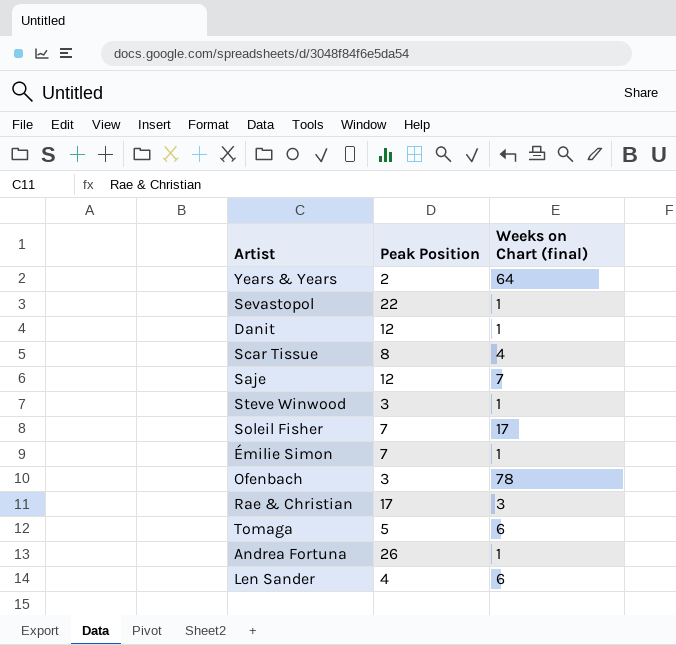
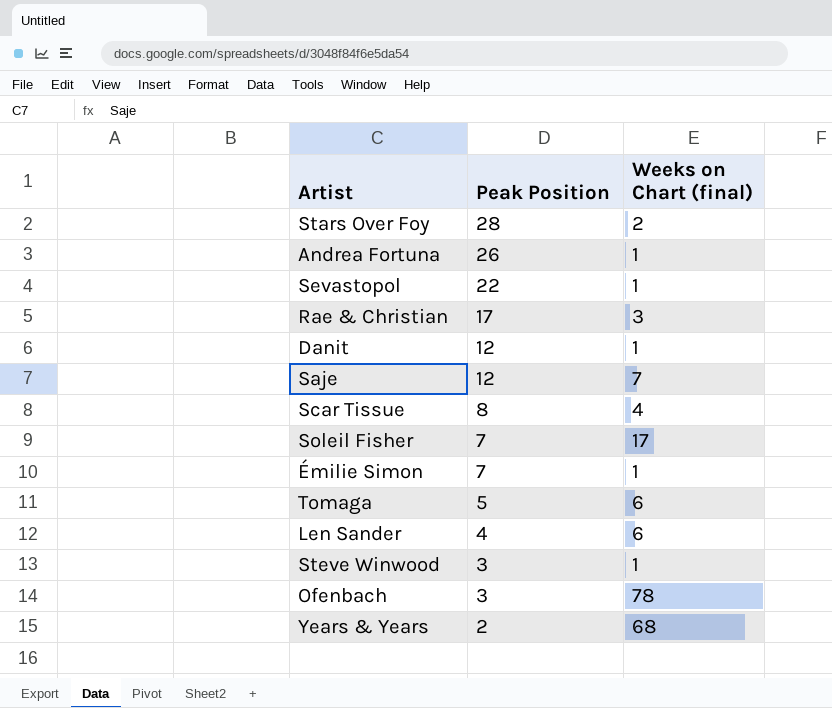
row order: none -> Peak Position descending
row Stars Over Foy: none -> 28 | 2
Years & Years | Weeks on Chart (final): 64 -> 68

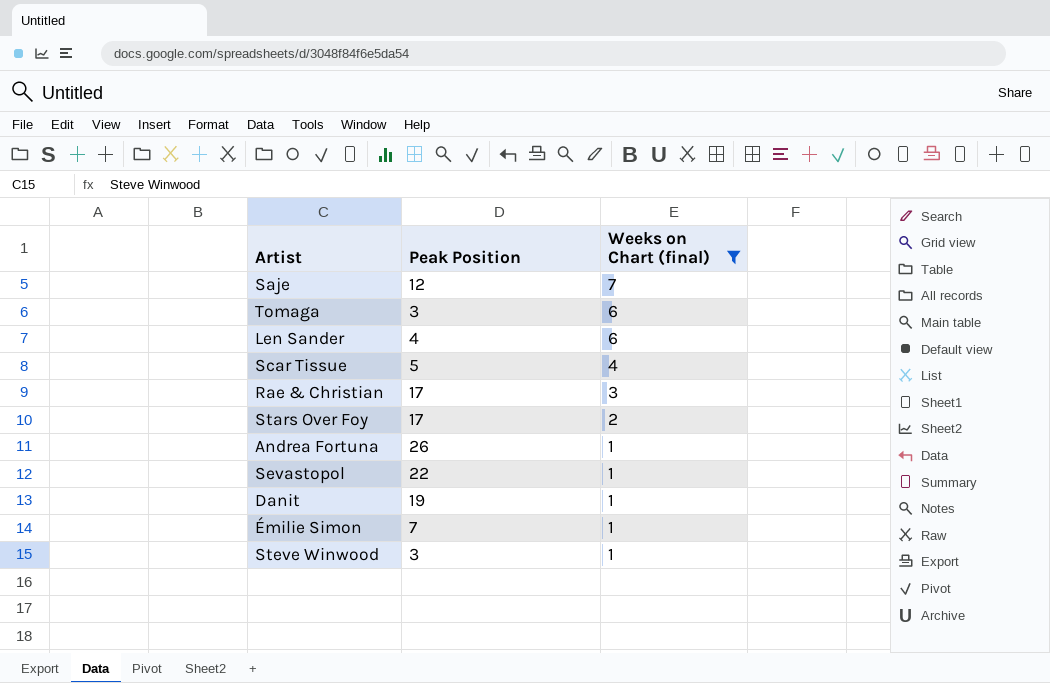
filter: none -> Weeks on Chart (final) <= 7
row order: Peak Position descending -> Weeks on Chart (final) descending
Tomaga | Peak Position: 5 -> 3
Scar Tissue | Peak Position: 8 -> 5
Stars Over Foy | Peak Position: 28 -> 17
Danit | Peak Position: 12 -> 19

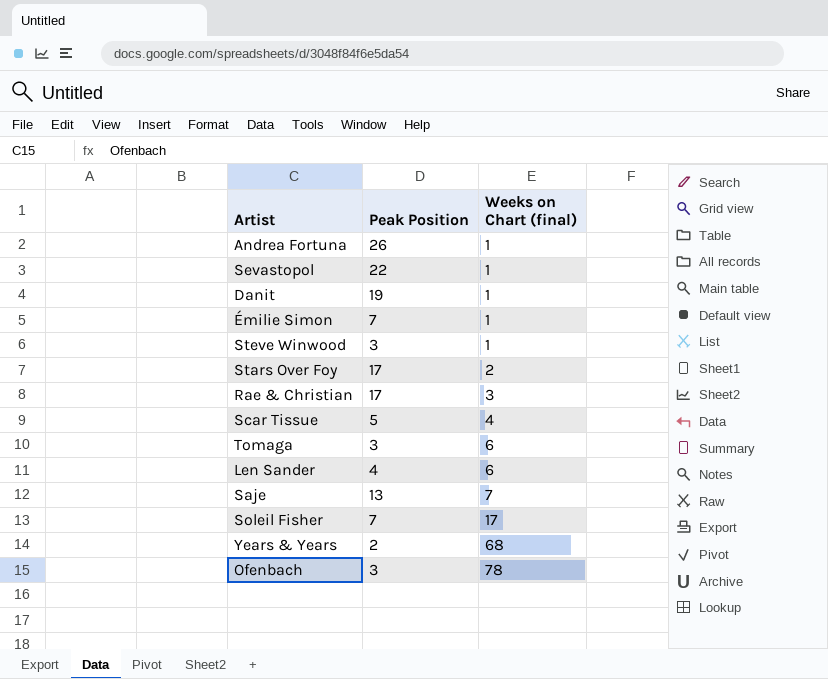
filter: Weeks on Chart (final) <= 7 -> none
row order: Weeks on Chart (final) descending -> Weeks on Chart (final) ascending
Saje | Peak Position: 12 -> 13

